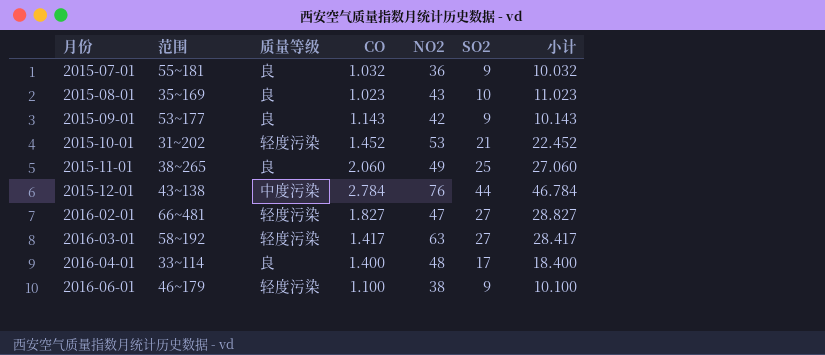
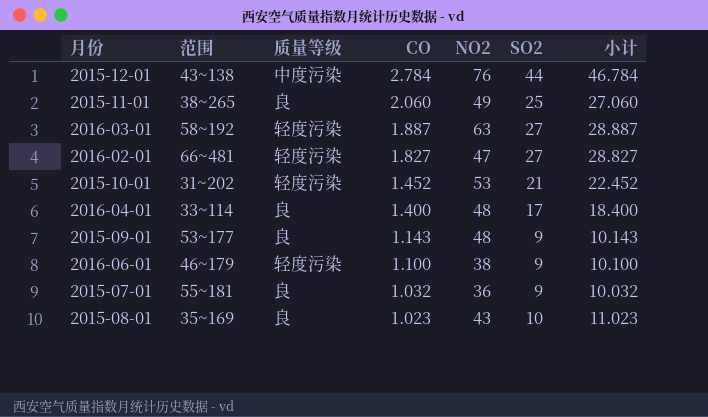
row order: 月份 ascending -> CO descending
2016-03-01 | CO: 1.417 -> 1.887
2016-03-01 | 小计: 28.417 -> 28.887
2015-09-01 | NO2: 42 -> 48

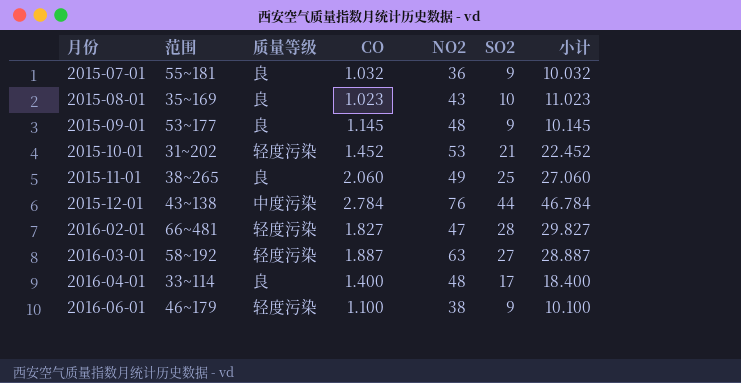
row order: CO descending -> 月份 ascending
2015-09-01 | CO: 1.143 -> 1.145
2015-09-01 | 小计: 10.143 -> 10.145
2016-02-01 | SO2: 27 -> 28
2016-02-01 | 小计: 28.827 -> 29.827

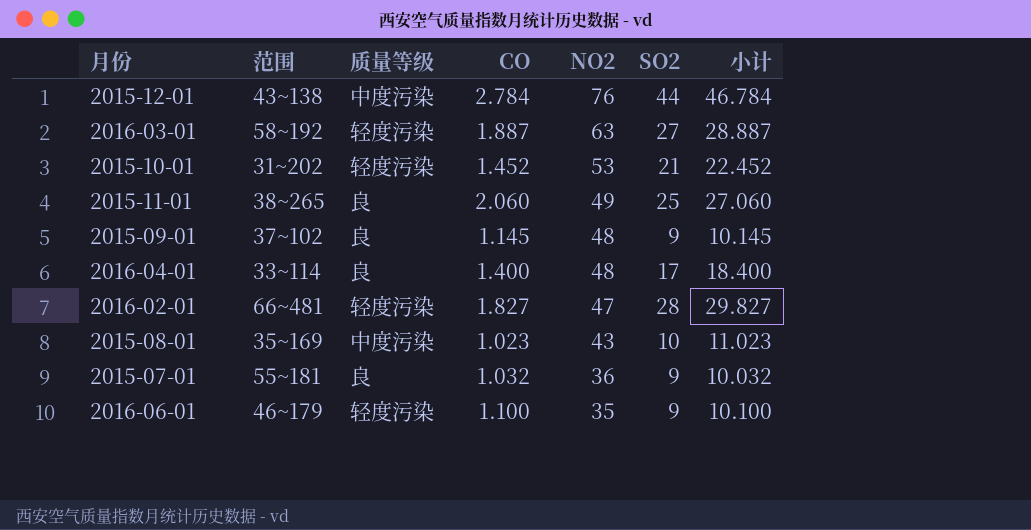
row order: 月份 ascending -> NO2 descending
2015-09-01 | 范围: 53~177 -> 37~102
2015-08-01 | 质量等级: 良 -> 中度污染
2016-06-01 | NO2: 38 -> 35

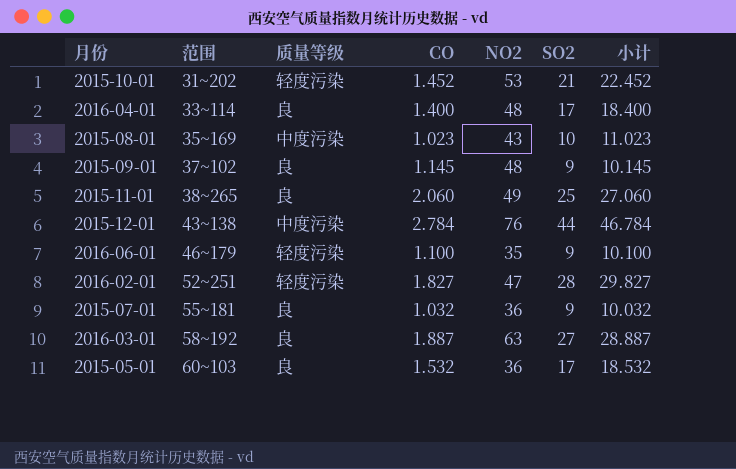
row order: NO2 descending -> 范围 ascending
2016-02-01 | 范围: 66~481 -> 52~251
2016-03-01 | 质量等级: 轻度污染 -> 良
row 2015-05-01: none -> 60~103 | 良 | 1.532 | 36 | 17 | 18.532

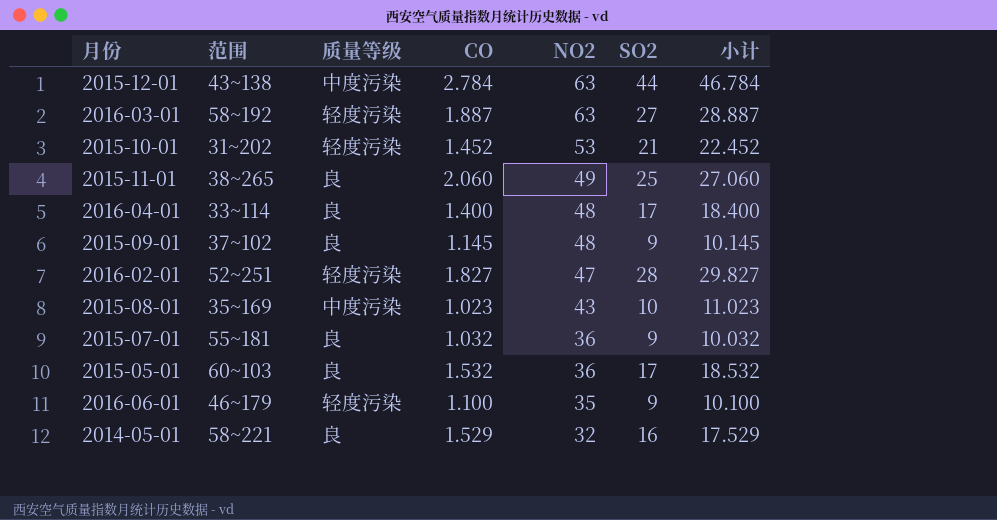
row order: 范围 ascending -> NO2 descending
2015-12-01 | NO2: 76 -> 63
2016-03-01 | 质量等级: 良 -> 轻度污染
row 2014-05-01: none -> 58~221 | 良 | 1.529 | 32 | 16 | 17.529

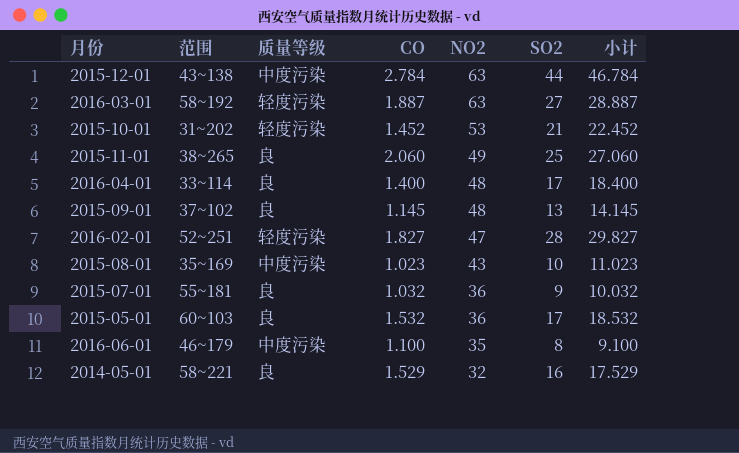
2015-09-01 | SO2: 9 -> 13
2015-09-01 | 小计: 10.145 -> 14.145
2016-06-01 | 质量等级: 轻度污染 -> 中度污染
2016-06-01 | SO2: 9 -> 8
2016-06-01 | 小计: 10.100 -> 9.100

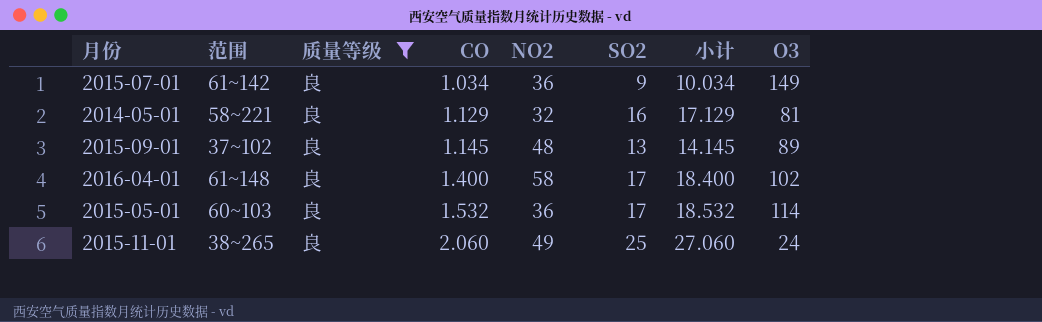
filter: none -> 质量等级 = 良
row order: NO2 descending -> CO ascending
column O3 | position: none -> 8
2015-07-01 | 范围: 55~181 -> 61~142
2015-07-01 | CO: 1.032 -> 1.034
2015-07-01 | 小计: 10.032 -> 10.034
2014-05-01 | CO: 1.529 -> 1.129
2014-05-01 | 小计: 17.529 -> 17.129
2016-04-01 | 范围: 33~114 -> 61~148
2016-04-01 | NO2: 48 -> 58

